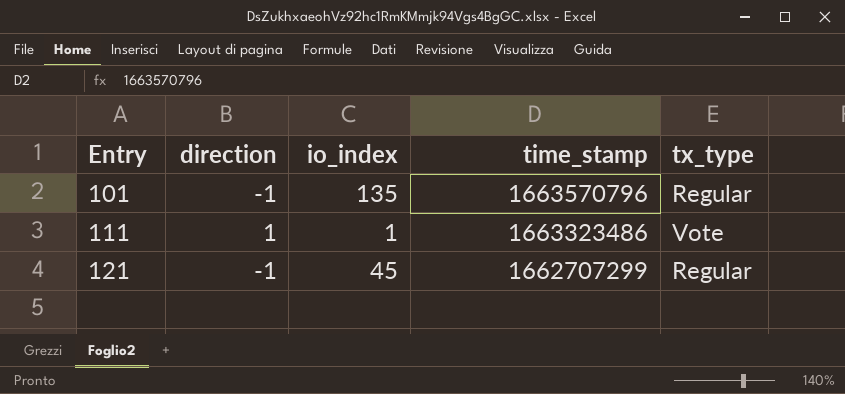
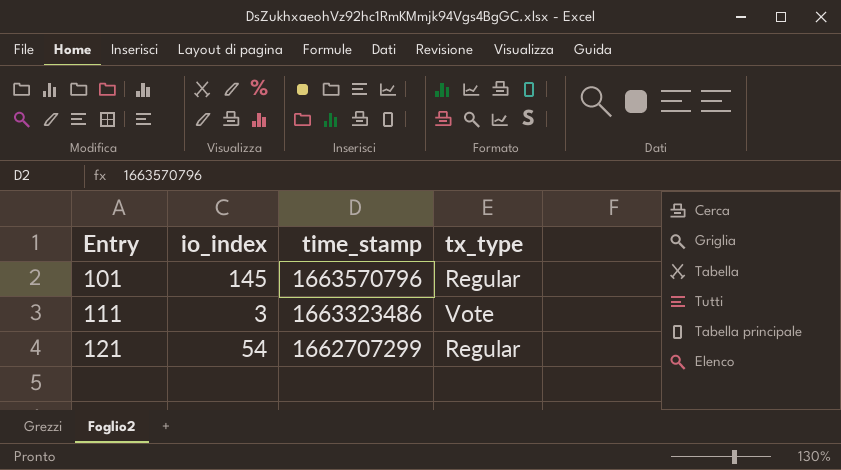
column direction | position: 2 -> none
101 | io_index: 135 -> 145
111 | io_index: 1 -> 3
121 | io_index: 45 -> 54

